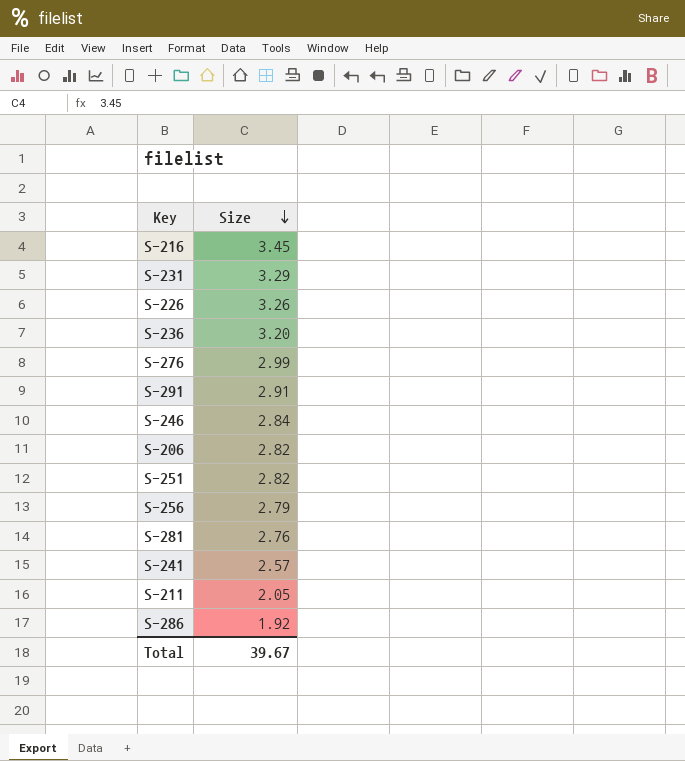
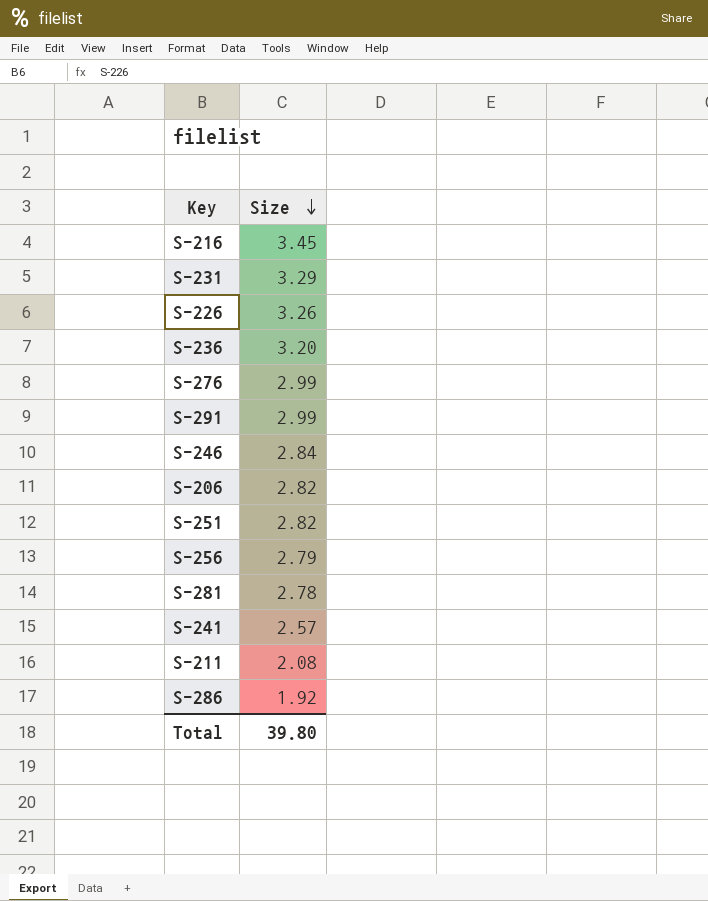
S-291 | Size: 2.91 -> 2.99
S-281 | Size: 2.76 -> 2.78
S-211 | Size: 2.05 -> 2.08
Total | Size: 39.67 -> 39.80

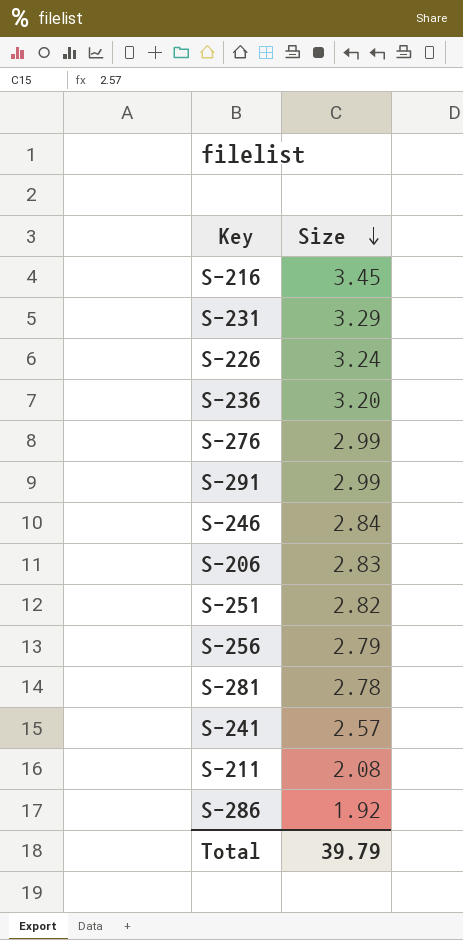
S-226 | Size: 3.26 -> 3.24
S-206 | Size: 2.82 -> 2.83
Total | Size: 39.80 -> 39.79

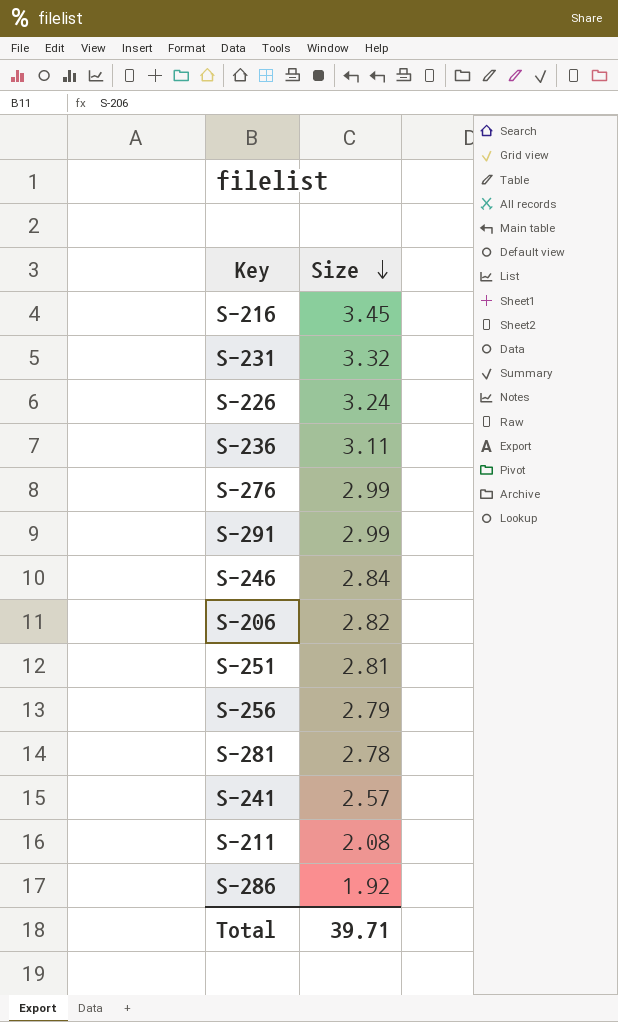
S-231 | Size: 3.29 -> 3.32
S-236 | Size: 3.20 -> 3.11
S-206 | Size: 2.83 -> 2.82
S-251 | Size: 2.82 -> 2.81
Total | Size: 39.79 -> 39.71

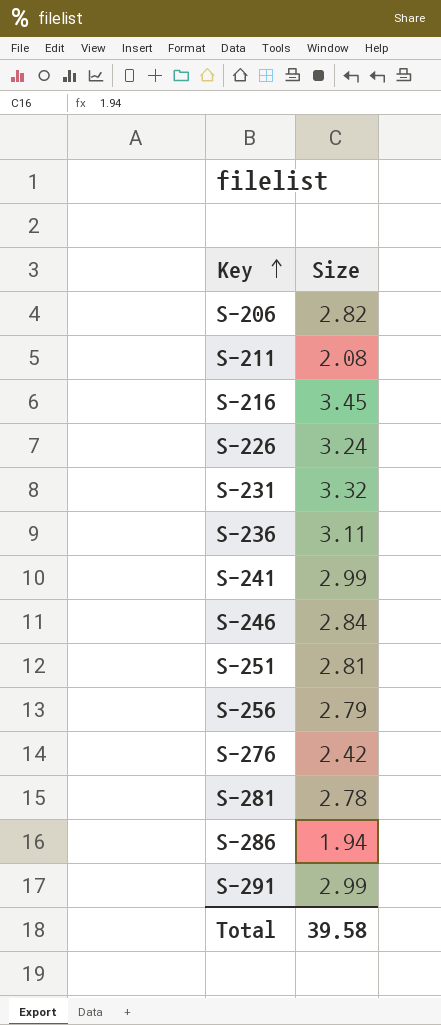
row order: Size descending -> Key ascending
S-241 | Size: 2.57 -> 2.99
S-276 | Size: 2.99 -> 2.42
S-286 | Size: 1.92 -> 1.94
Total | Size: 39.71 -> 39.58

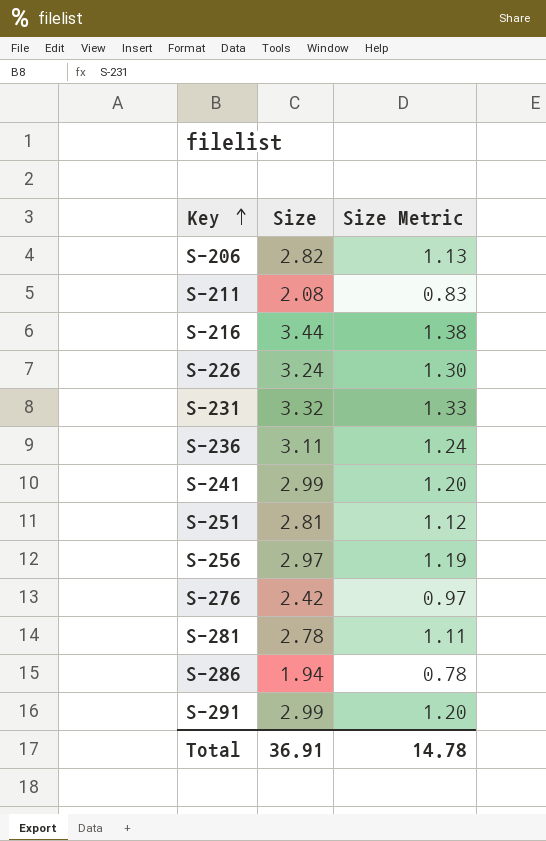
column Size Metric | formula: none -> [Size] * 0.4
row S-246: 2.84 -> none
S-216 | Size: 3.45 -> 3.44
S-256 | Size: 2.79 -> 2.97
Total | Size: 39.58 -> 36.91

